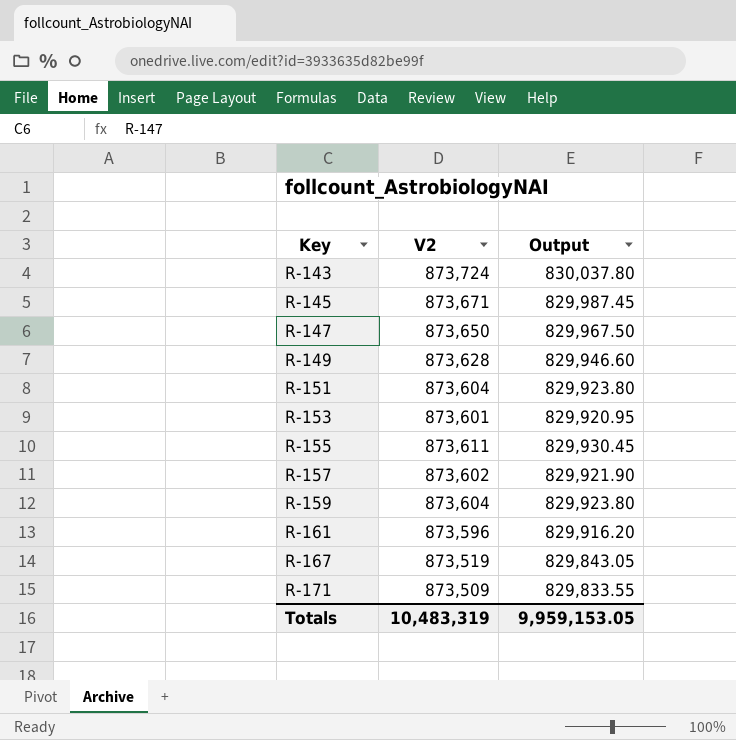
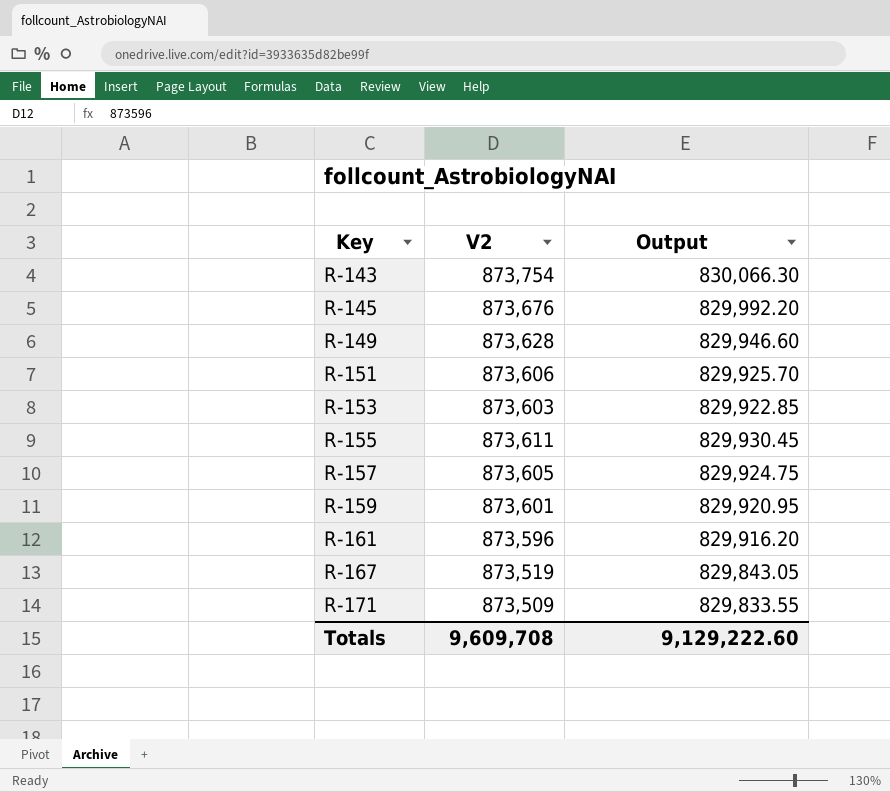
row R-147: 873,650 | 829,967.50 -> none
R-143 | V2: 873,724 -> 873,754
R-143 | Output: 830,037.80 -> 830,066.30
R-145 | V2: 873,671 -> 873,676
R-145 | Output: 829,987.45 -> 829,992.20
R-151 | V2: 873,604 -> 873,606
R-151 | Output: 829,923.80 -> 829,925.70
R-153 | V2: 873,601 -> 873,603
R-153 | Output: 829,920.95 -> 829,922.85
R-157 | V2: 873,602 -> 873,605
R-157 | Output: 829,921.90 -> 829,924.75
R-159 | V2: 873,604 -> 873,601
R-159 | Output: 829,923.80 -> 829,920.95
Totals | V2: 10,483,319 -> 9,609,708
Totals | Output: 9,959,153.05 -> 9,129,222.60

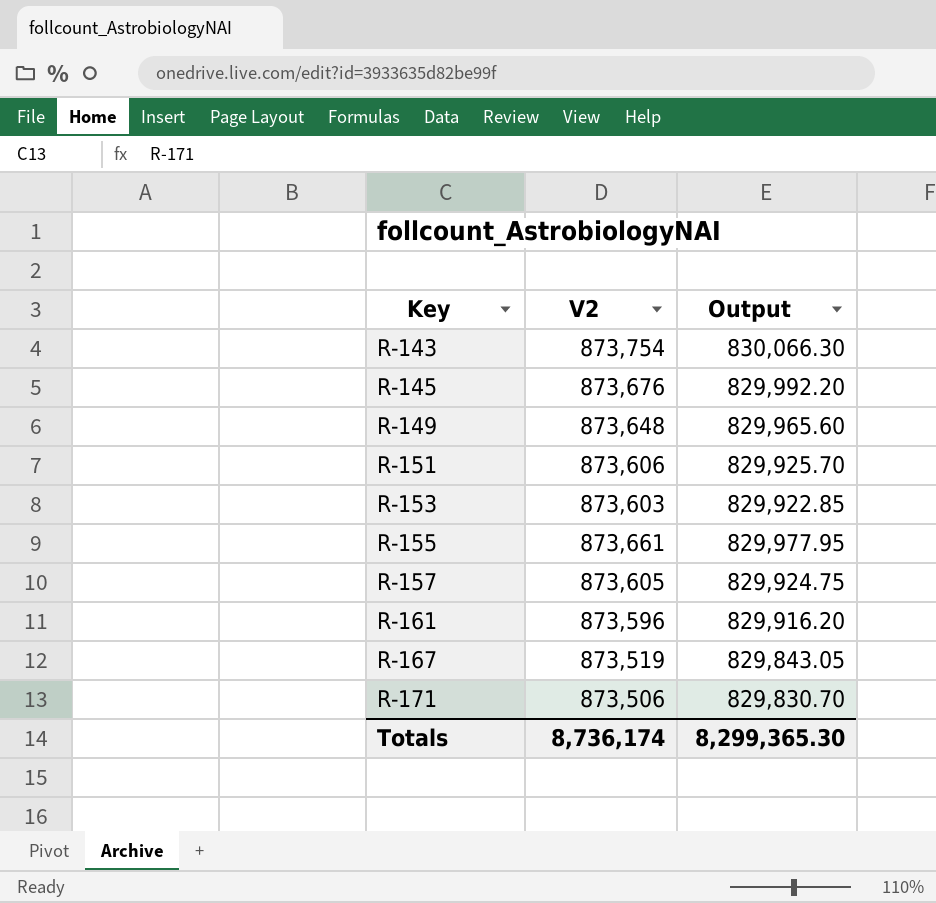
row R-159: 873,601 | 829,920.95 -> none
R-149 | V2: 873,628 -> 873,648
R-149 | Output: 829,946.60 -> 829,965.60
R-155 | V2: 873,611 -> 873,661
R-155 | Output: 829,930.45 -> 829,977.95
R-171 | V2: 873,509 -> 873,506
R-171 | Output: 829,833.55 -> 829,830.70
Totals | V2: 9,609,708 -> 8,736,174
Totals | Output: 9,129,222.60 -> 8,299,365.30

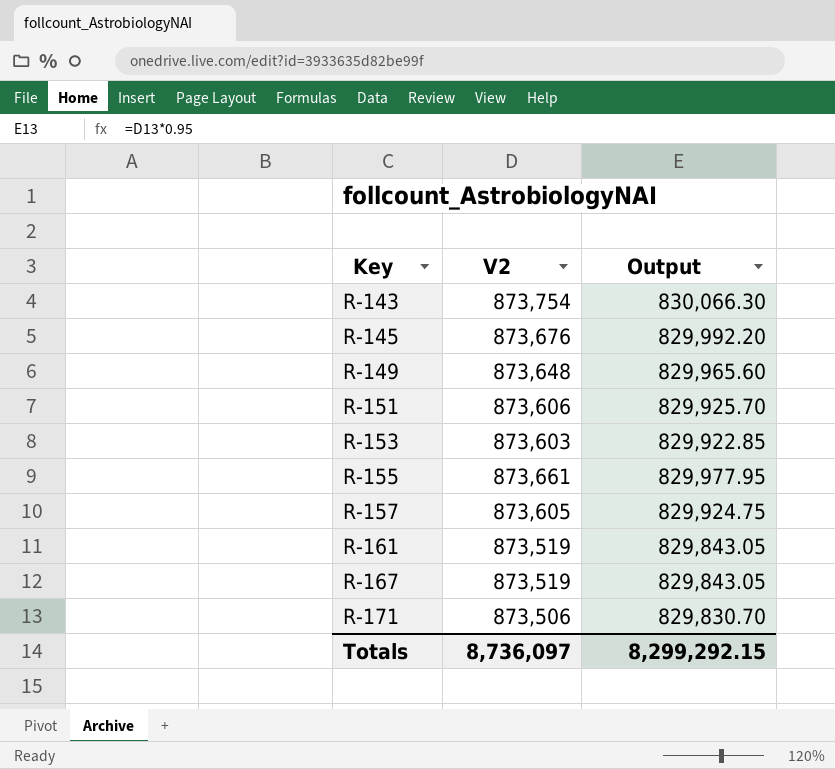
R-161 | V2: 873,596 -> 873,519
R-161 | Output: 829,916.20 -> 829,843.05
Totals | V2: 8,736,174 -> 8,736,097
Totals | Output: 8,299,365.30 -> 8,299,292.15

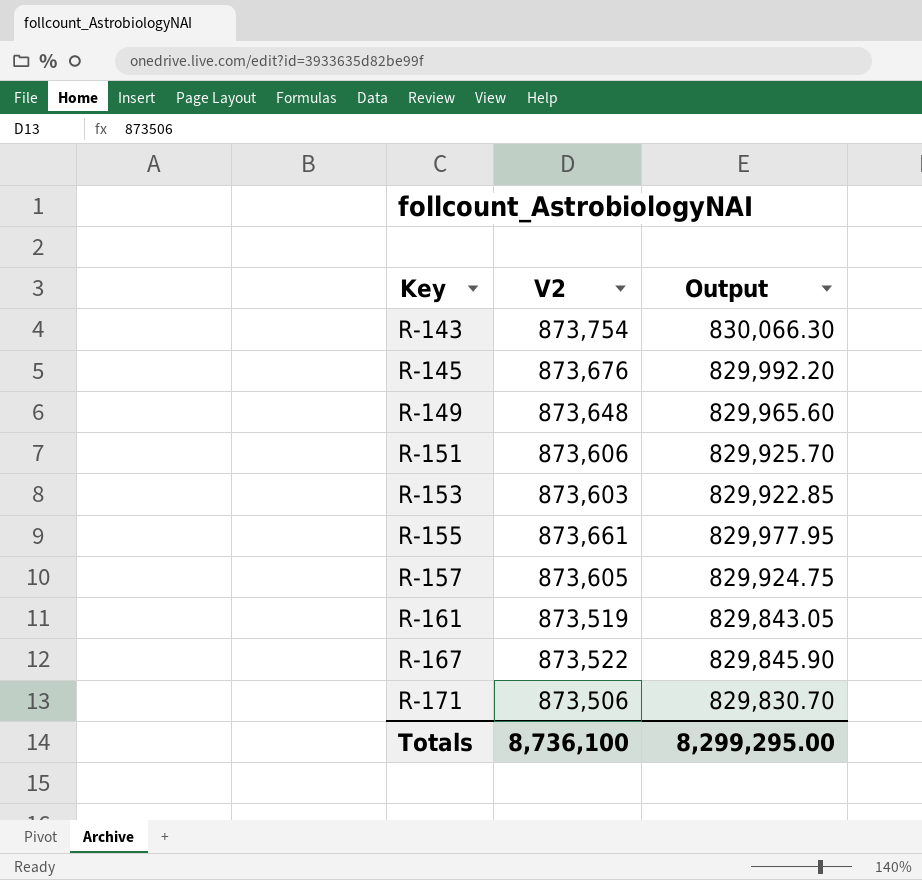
R-167 | V2: 873,519 -> 873,522
R-167 | Output: 829,843.05 -> 829,845.90
Totals | V2: 8,736,097 -> 8,736,100
Totals | Output: 8,299,292.15 -> 8,299,295.00

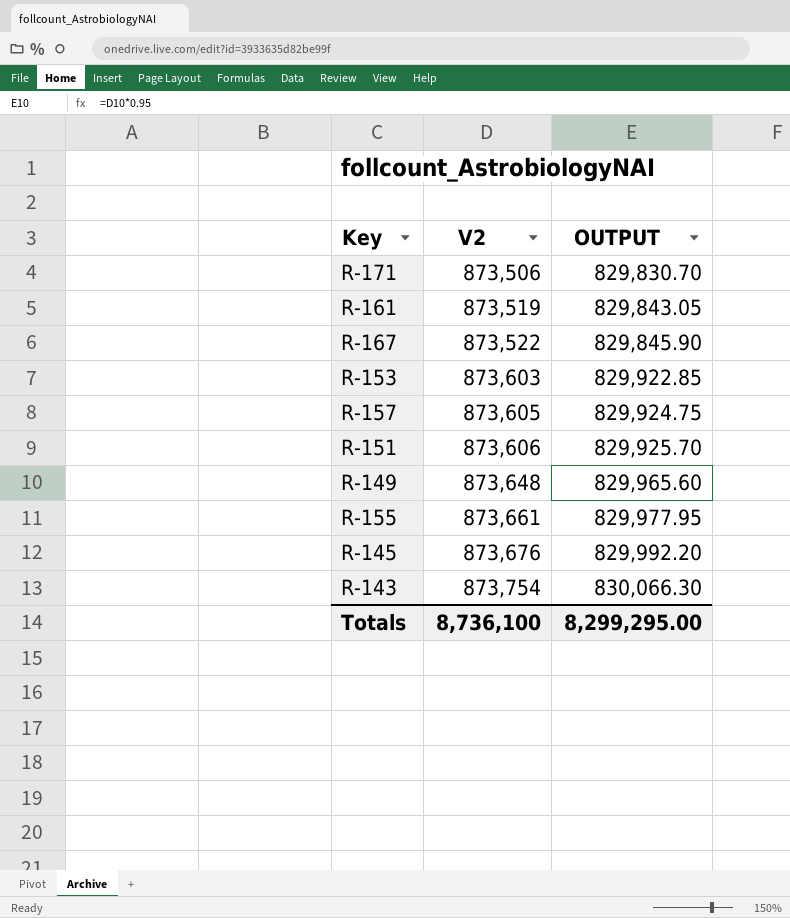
row order: Key ascending -> V2 ascending
column name: Output -> OUTPUT

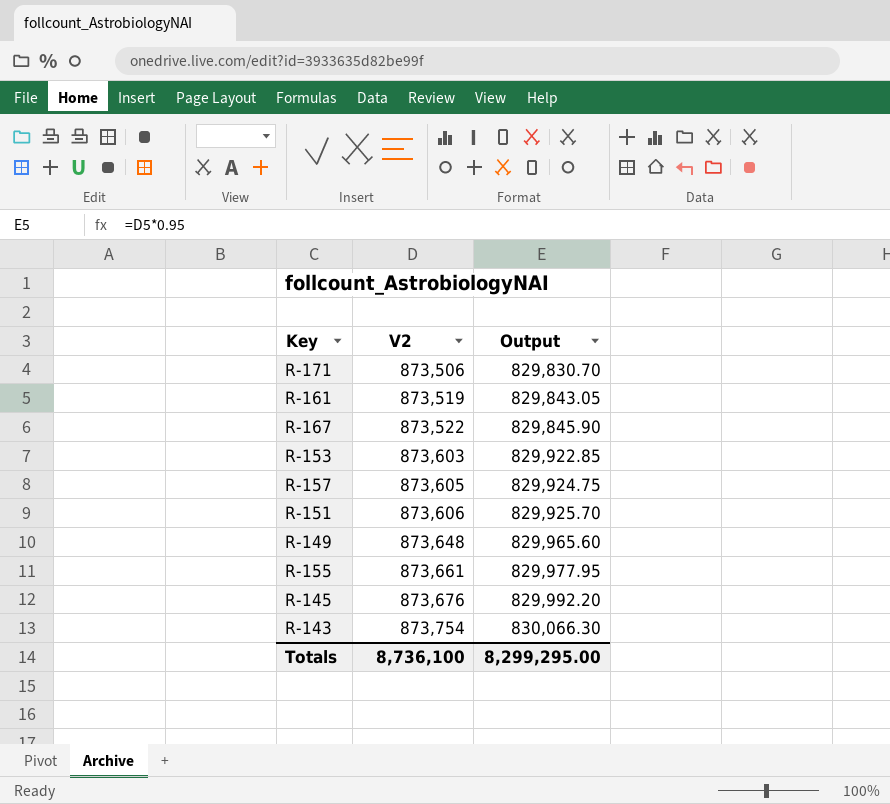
column name: OUTPUT -> Output

